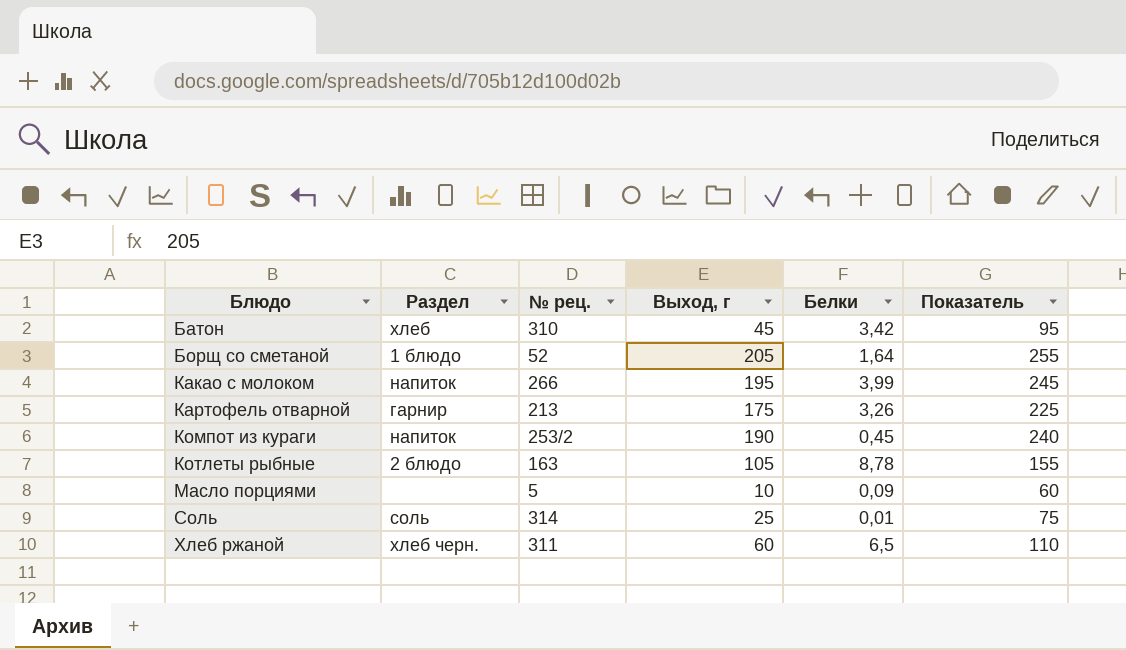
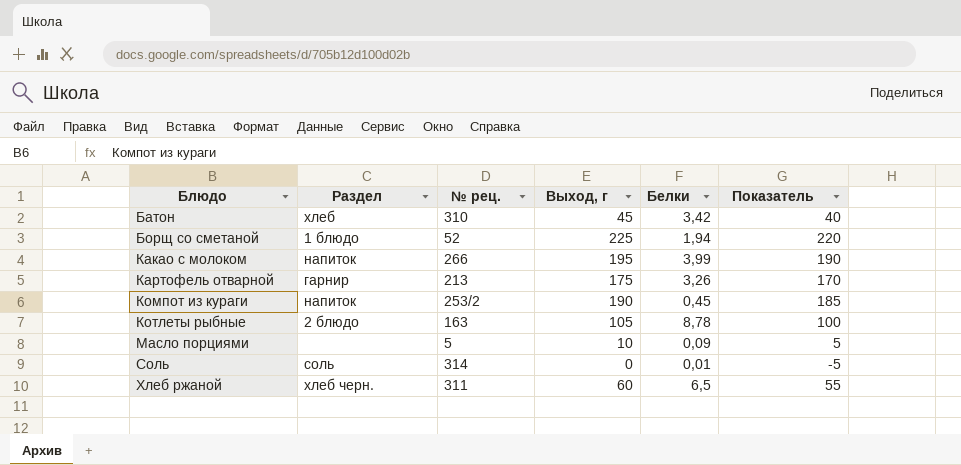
column Показатель | formula: [Выход, г] + 50 -> [Выход, г] - 5
Борщ со сметаной | Выход, г: 205 -> 225
Борщ со сметаной | Белки: 1,64 -> 1,94
Соль | Выход, г: 25 -> 0

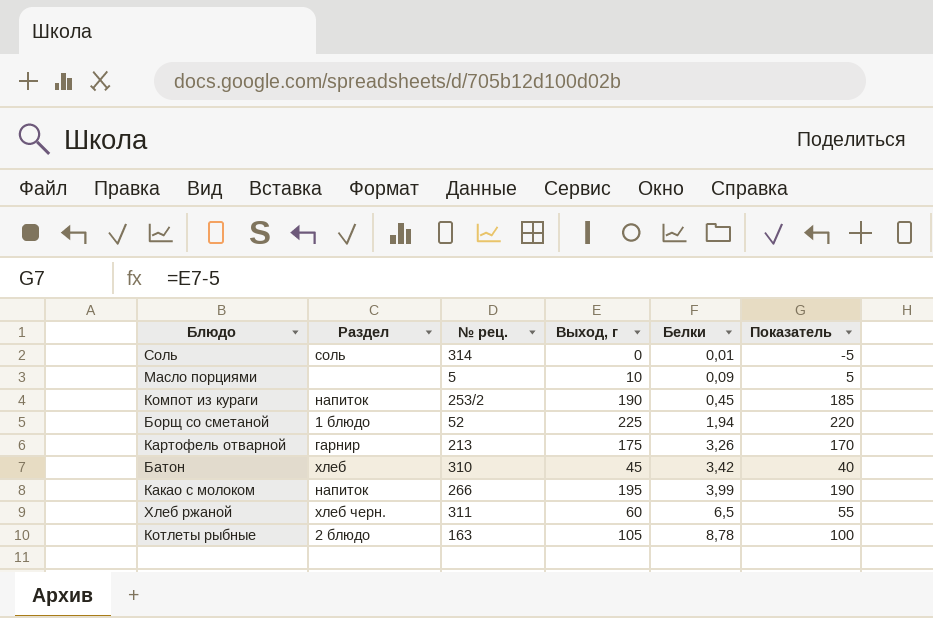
row order: Блюдо ascending -> Белки ascending

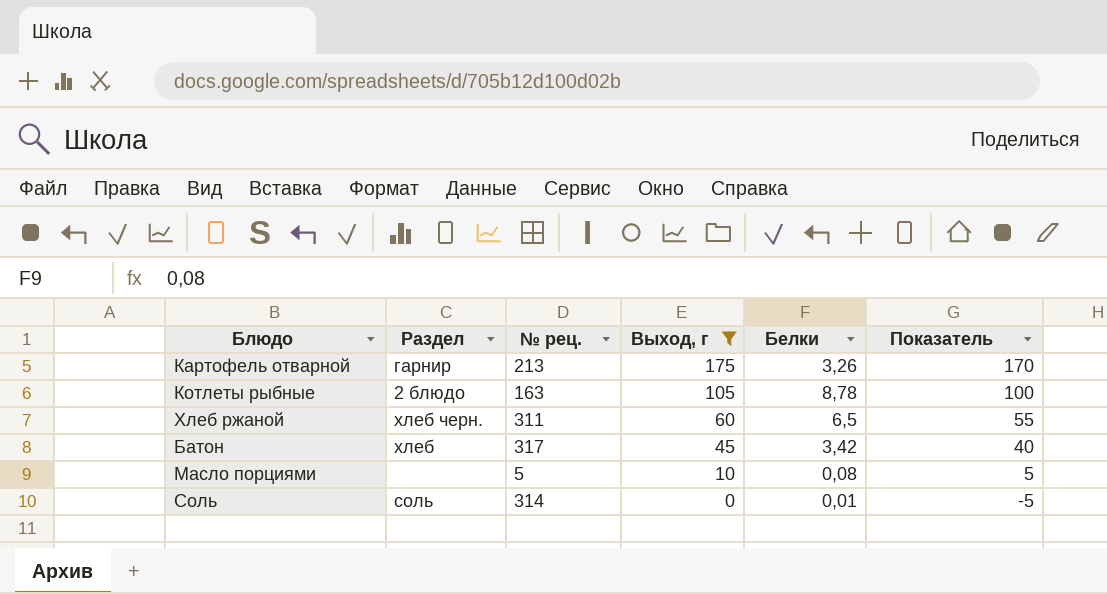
filter: none -> Выход, г <= 175
row order: Белки ascending -> Выход, г descending
Батон | № рец.: 310 -> 317
Масло порциями | Белки: 0,09 -> 0,08

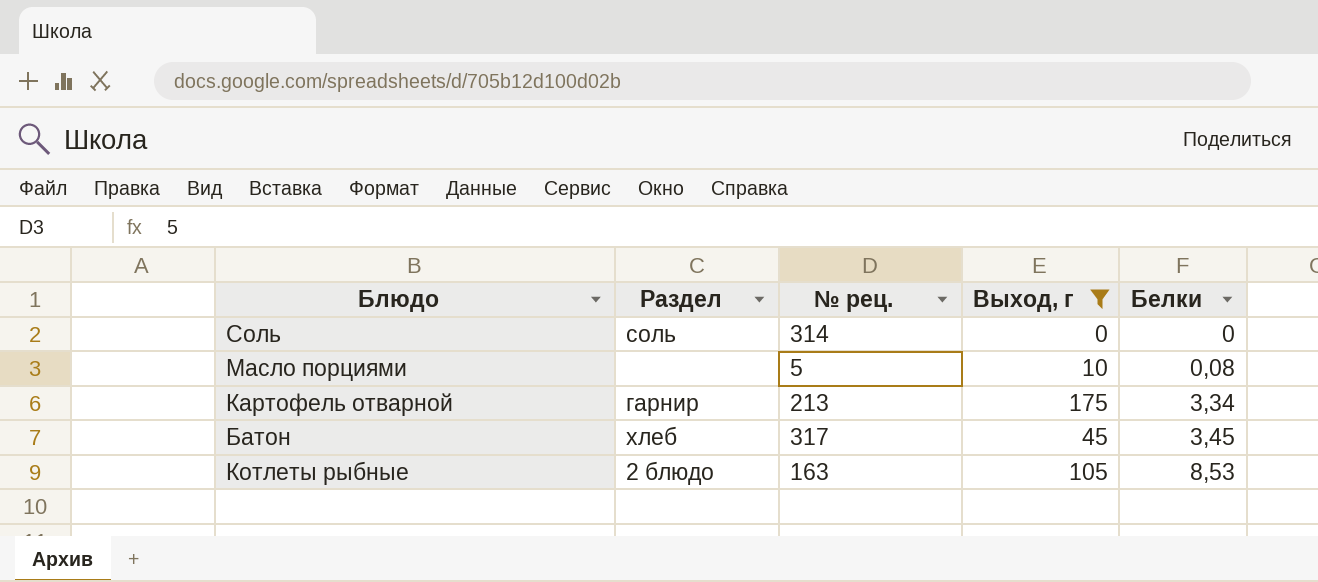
row order: Выход, г descending -> Белки ascending
column Показатель | formula: [Выход, г] - 5 -> none
row Хлеб ржаной: хлеб черн. | 311 | 60 | 6,5 | 55 -> none
Соль | Белки: 0,01 -> 0
Картофель отварной | Белки: 3,26 -> 3,34
Батон | Белки: 3,42 -> 3,45
Котлеты рыбные | Белки: 8,78 -> 8,53

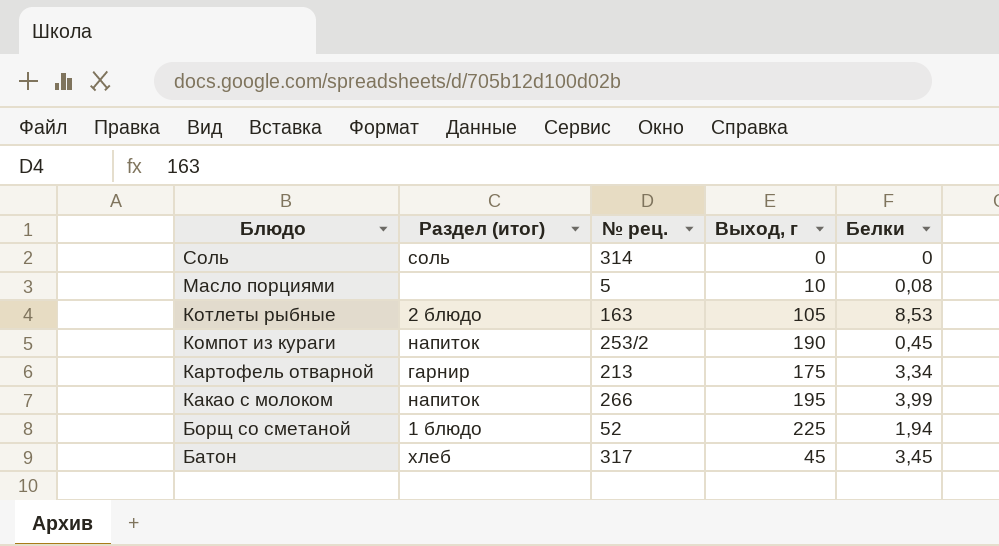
filter: Выход, г <= 175 -> none
row order: Белки ascending -> Блюдо descending
column name: Раздел -> Раздел (итог)

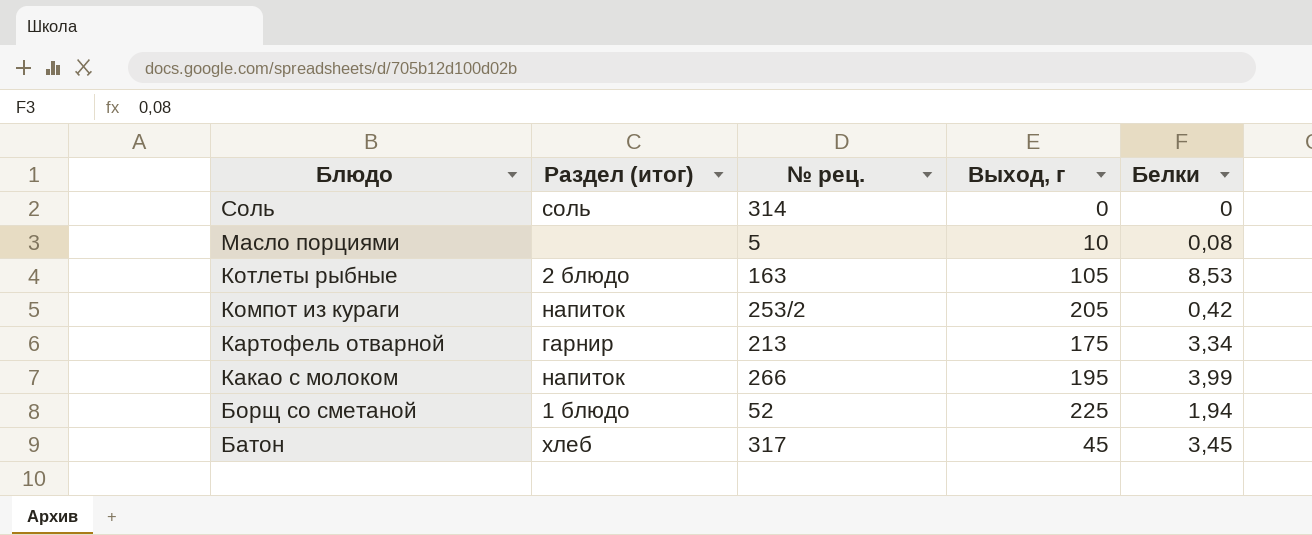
Компот из кураги | Выход, г: 190 -> 205
Компот из кураги | Белки: 0,45 -> 0,42

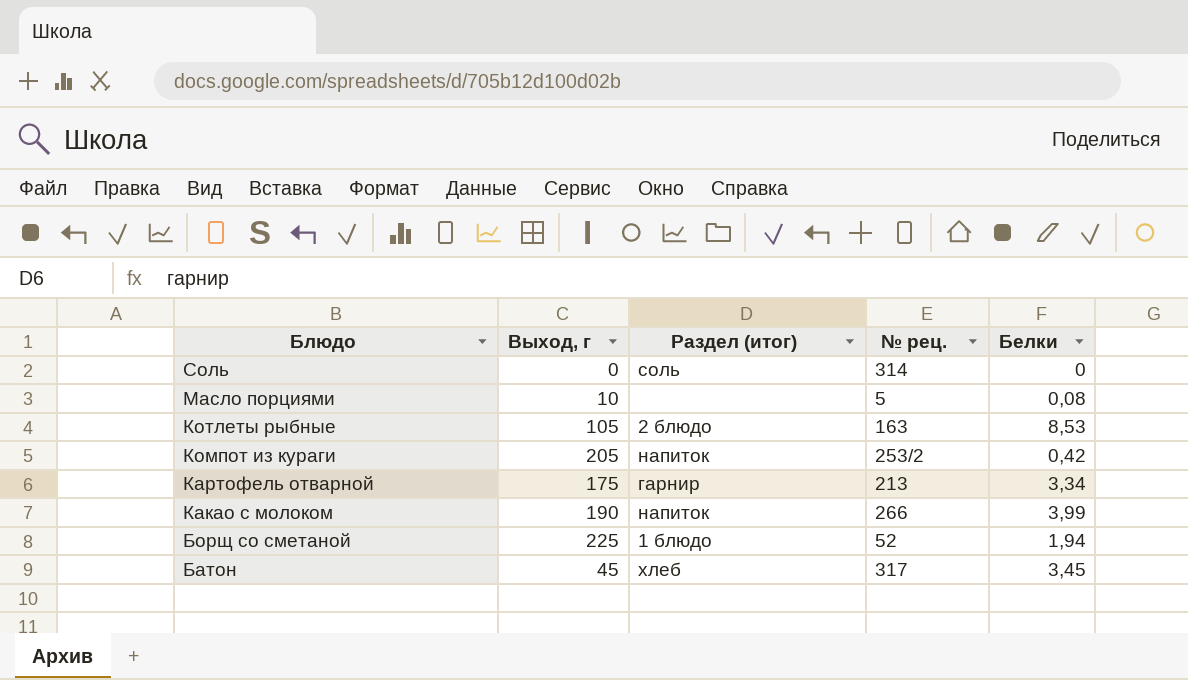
column Выход, г | position: 4 -> 2
Какао с молоком | Выход, г: 195 -> 190

